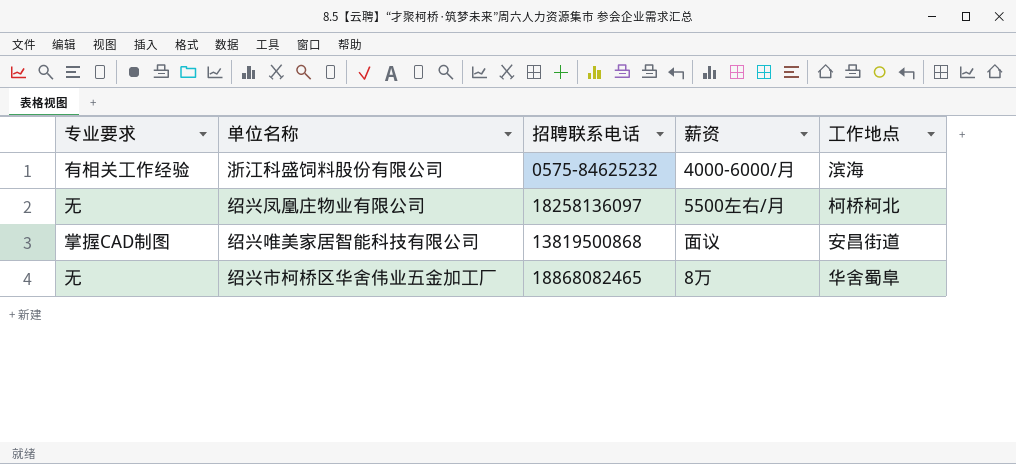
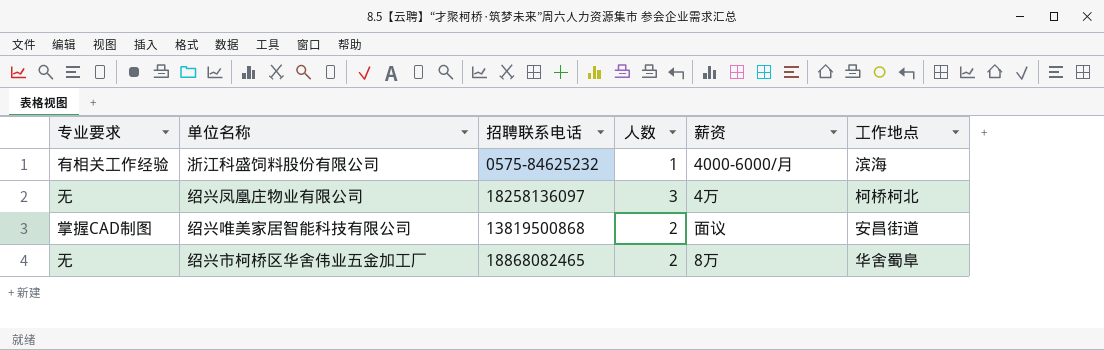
column 人数 | position: none -> 4
绍兴凤凰庄物业有限公司 | 薪资: 5500左右/月 -> 4万

